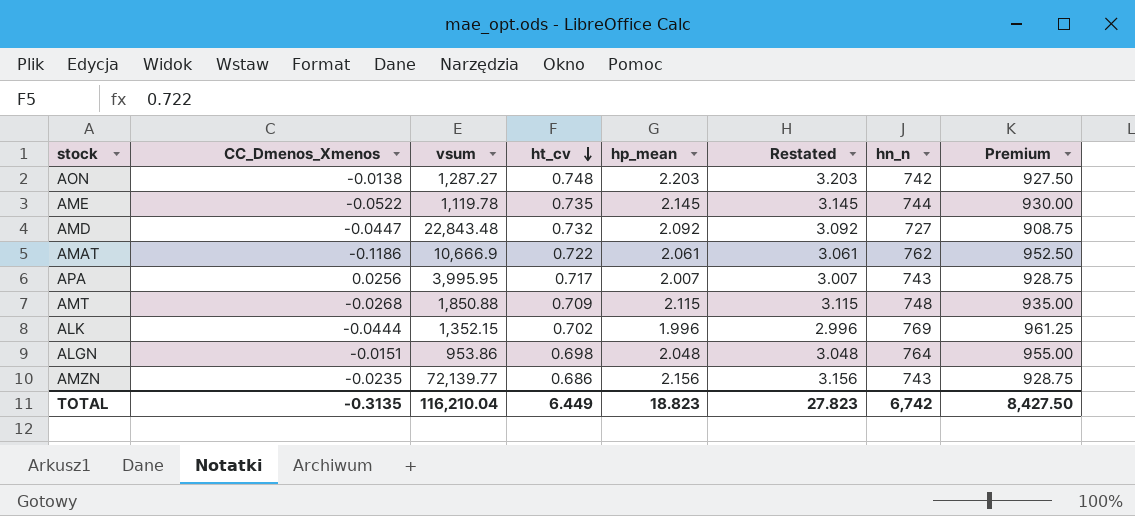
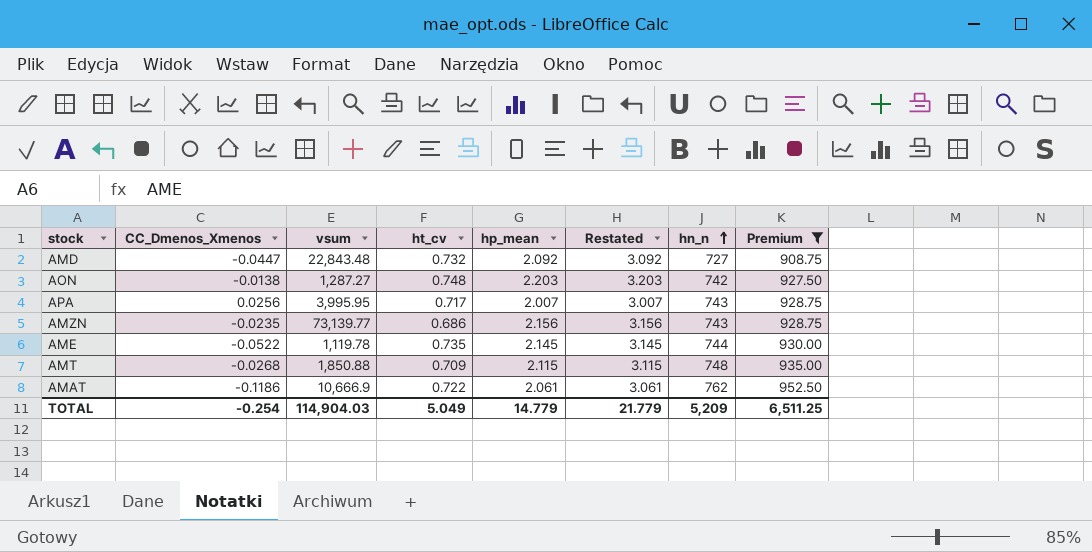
filter: none -> Premium <= 952.50
row order: ht_cv descending -> hn_n ascending
AMZN | vsum: 72,139.77 -> 73,139.77
TOTAL | CC_Dmenos_Xmenos: -0.3135 -> -0.254
TOTAL | vsum: 116,210.04 -> 114,904.03
TOTAL | ht_cv: 6.449 -> 5.049
TOTAL | hp_mean: 18.823 -> 14.779
TOTAL | Restated: 27.823 -> 21.779
TOTAL | hn_n: 6,742 -> 5,209
TOTAL | Premium: 8,427.50 -> 6,511.25

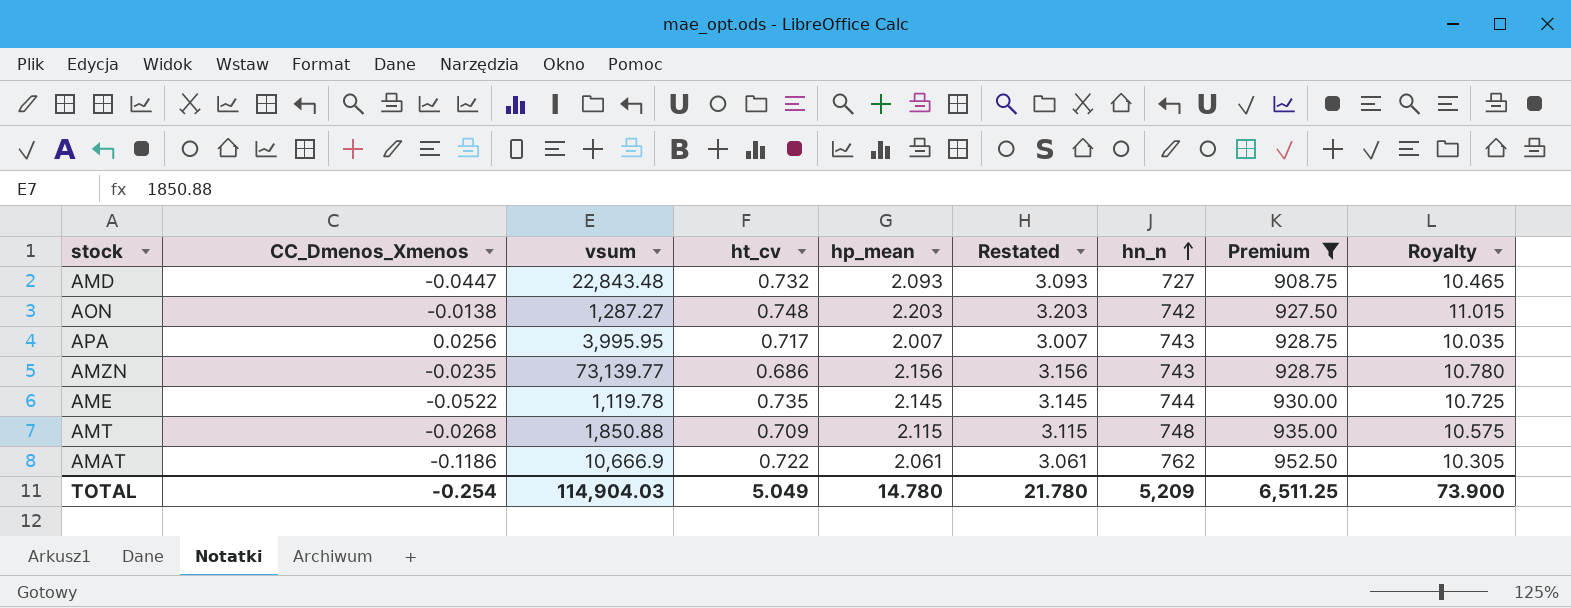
column Royalty | formula: none -> [hp_mean] * 5
AMD | hp_mean: 2.092 -> 2.093
AMD | Restated: 3.092 -> 3.093
TOTAL | hp_mean: 14.779 -> 14.780
TOTAL | Restated: 21.779 -> 21.780

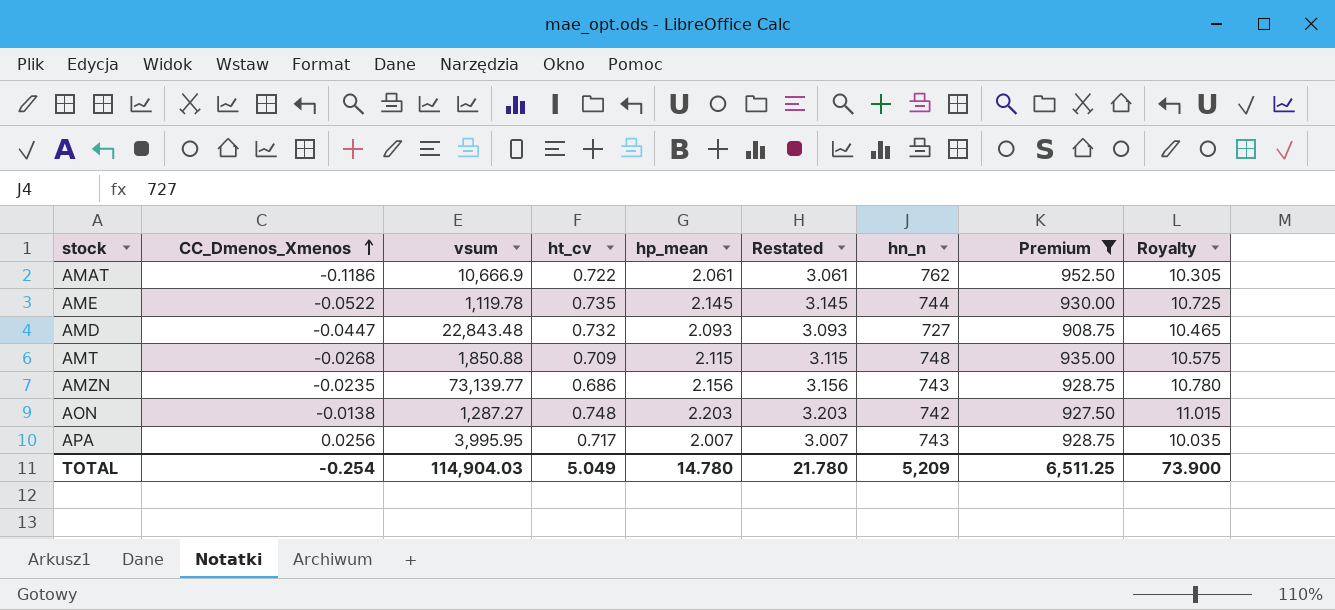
row order: hn_n ascending -> CC_Dmenos_Xmenos ascending

